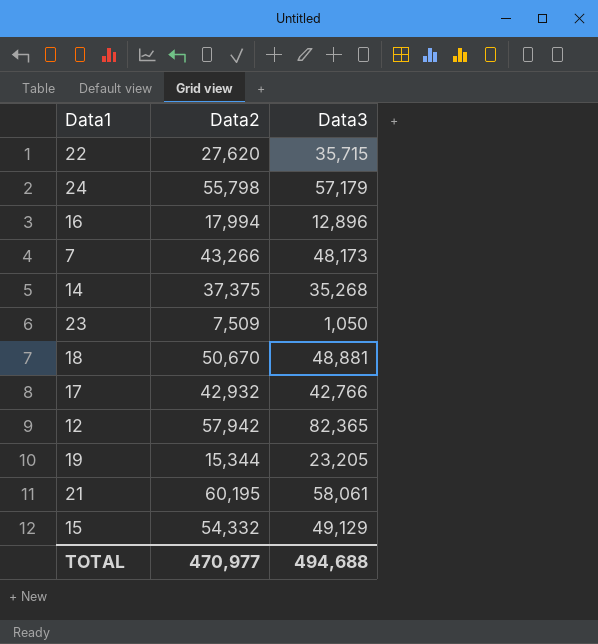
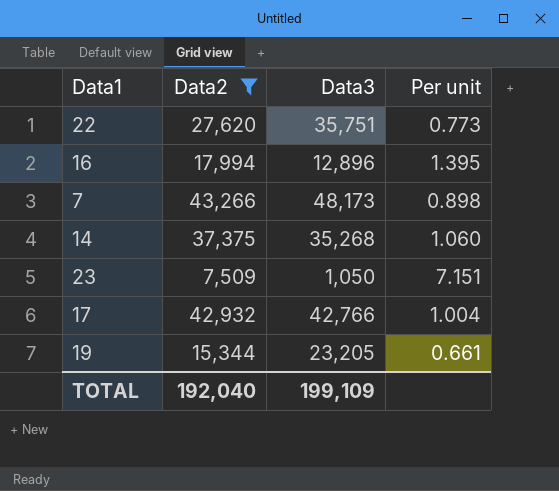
filter: none -> Data2 <= 43,266
column Per unit | formula: none -> [Data2] / [Data3]
22 | Data3: 35,715 -> 35,751
TOTAL | Data2: 470,977 -> 192,040
TOTAL | Data3: 494,688 -> 199,109

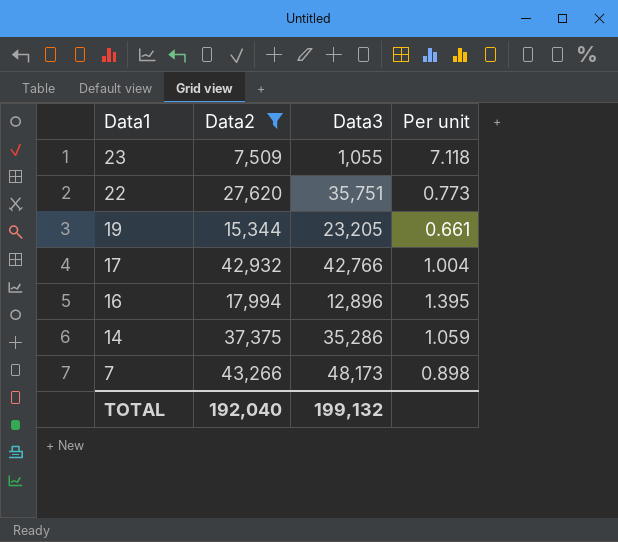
row order: none -> Data1 descending
23 | Data3: 1,050 -> 1,055
23 | Per unit: 7.151 -> 7.118
14 | Data3: 35,268 -> 35,286
14 | Per unit: 1.060 -> 1.059
TOTAL | Data3: 199,109 -> 199,132

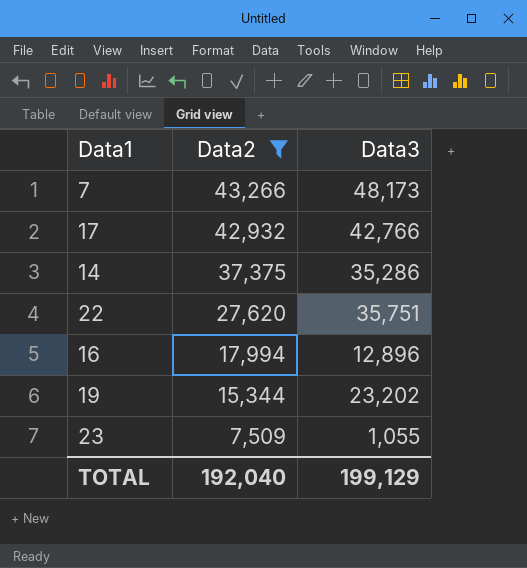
row order: Data1 descending -> Data2 descending
column Per unit | formula: [Data2] / [Data3] -> none
19 | Data3: 23,205 -> 23,202
TOTAL | Data3: 199,132 -> 199,129

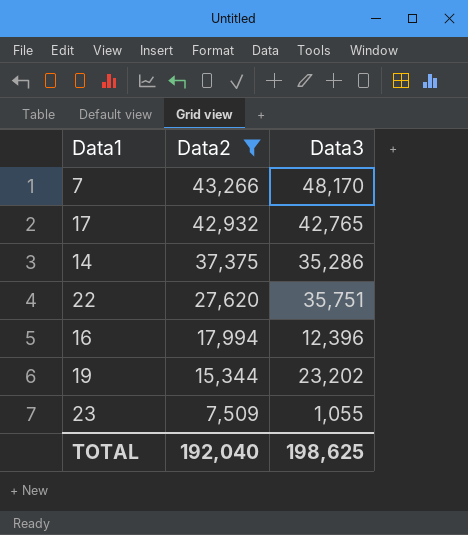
7 | Data3: 48,173 -> 48,170
17 | Data3: 42,766 -> 42,765
16 | Data3: 12,896 -> 12,396
TOTAL | Data3: 199,129 -> 198,625

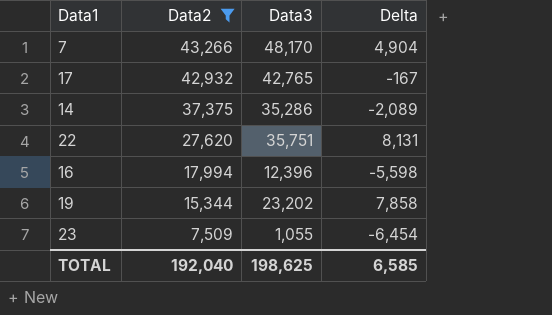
column Delta | formula: none -> [Data3] - [Data2]

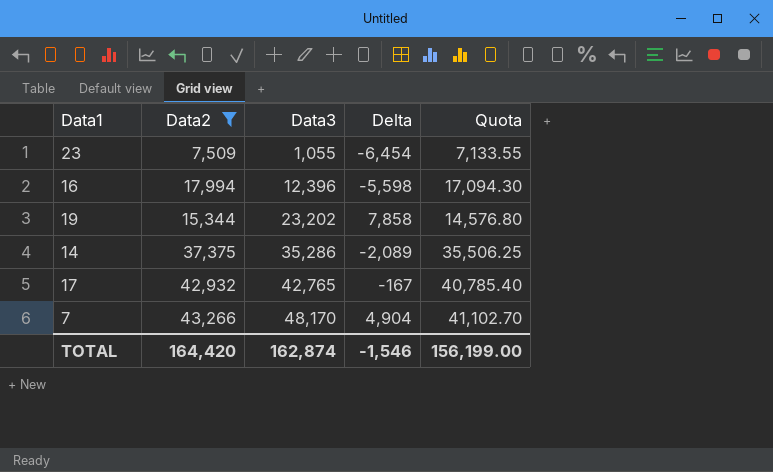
row order: Data2 descending -> Data3 ascending
column Quota | formula: none -> [Data2] * 0.95
row 22: 27,620 | 35,751 | 8,131 -> none
TOTAL | Data2: 192,040 -> 164,420
TOTAL | Data3: 198,625 -> 162,874
TOTAL | Delta: 6,585 -> -1,546

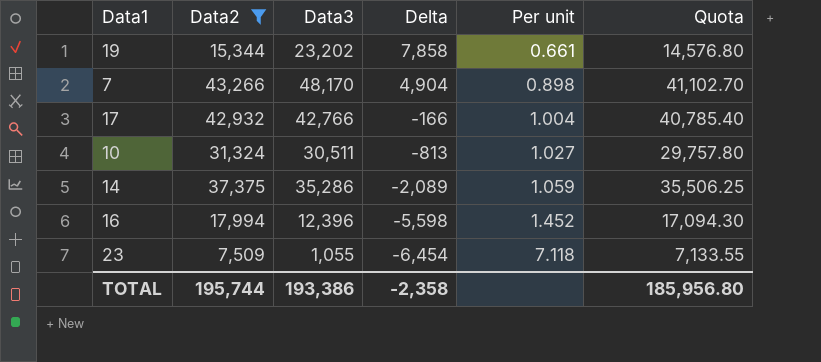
row order: Data3 ascending -> Delta descending
column Per unit | formula: none -> [Data2] / [Data3]
17 | Data3: 42,765 -> 42,766
17 | Delta: -167 -> -166
row 10: none -> 31,324 | 30,511 | -813 | 1.027 | 29,757.80
TOTAL | Data2: 164,420 -> 195,744
TOTAL | Data3: 162,874 -> 193,386
TOTAL | Delta: -1,546 -> -2,358
TOTAL | Quota: 156,199.00 -> 185,956.80

